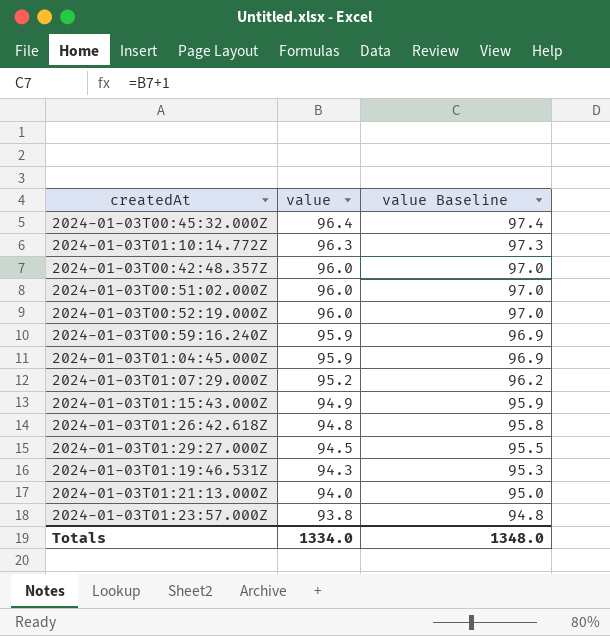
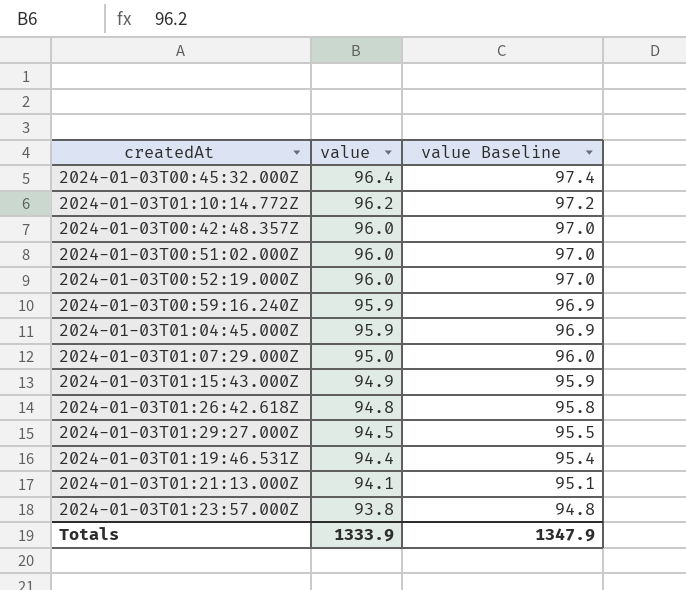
2024-01-03T01:10:14.772Z | value: 96.3 -> 96.2
2024-01-03T01:10:14.772Z | value Baseline: 97.3 -> 97.2
2024-01-03T01:07:29.000Z | value: 95.2 -> 95.0
2024-01-03T01:07:29.000Z | value Baseline: 96.2 -> 96.0
2024-01-03T01:19:46.531Z | value: 94.3 -> 94.4
2024-01-03T01:19:46.531Z | value Baseline: 95.3 -> 95.4
2024-01-03T01:21:13.000Z | value: 94.0 -> 94.1
2024-01-03T01:21:13.000Z | value Baseline: 95.0 -> 95.1
Totals | value: 1334.0 -> 1333.9
Totals | value Baseline: 1348.0 -> 1347.9

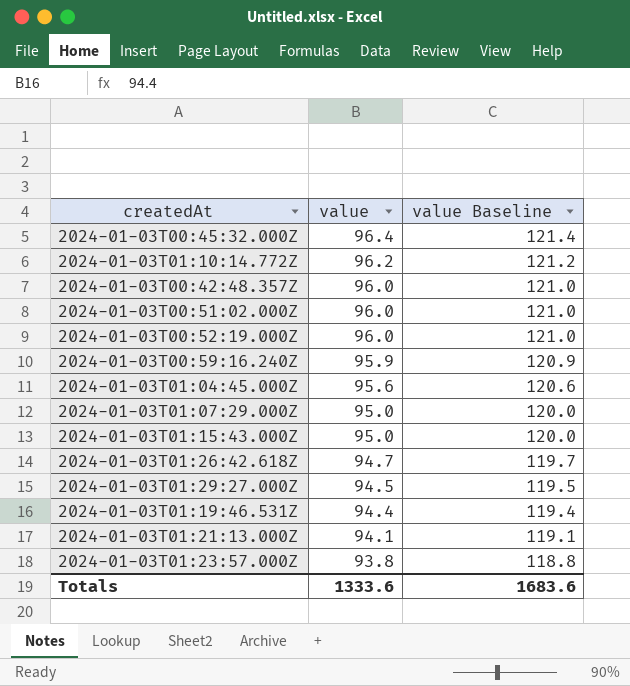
column value Baseline | formula: [value] + 1 -> [value] + 25
2024-01-03T01:04:45.000Z | value: 95.9 -> 95.6
2024-01-03T01:15:43.000Z | value: 94.9 -> 95.0
2024-01-03T01:26:42.618Z | value: 94.8 -> 94.7
Totals | value: 1333.9 -> 1333.6
Totals | value Baseline: 1347.9 -> 1683.6

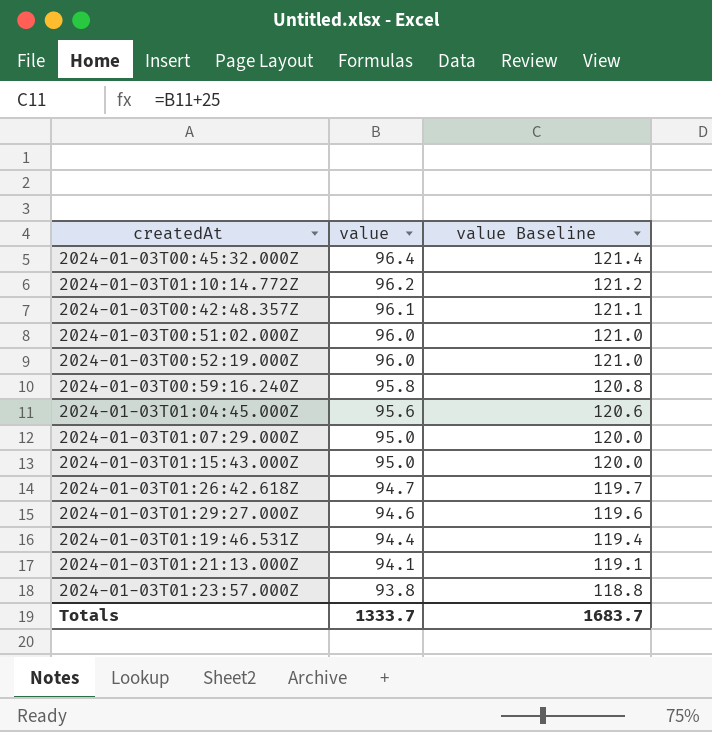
2024-01-03T00:42:48.357Z | value: 96.0 -> 96.1
2024-01-03T00:42:48.357Z | value Baseline: 121.0 -> 121.1
2024-01-03T00:59:16.240Z | value: 95.9 -> 95.8
2024-01-03T00:59:16.240Z | value Baseline: 120.9 -> 120.8
2024-01-03T01:29:27.000Z | value: 94.5 -> 94.6
2024-01-03T01:29:27.000Z | value Baseline: 119.5 -> 119.6
Totals | value: 1333.6 -> 1333.7
Totals | value Baseline: 1683.6 -> 1683.7

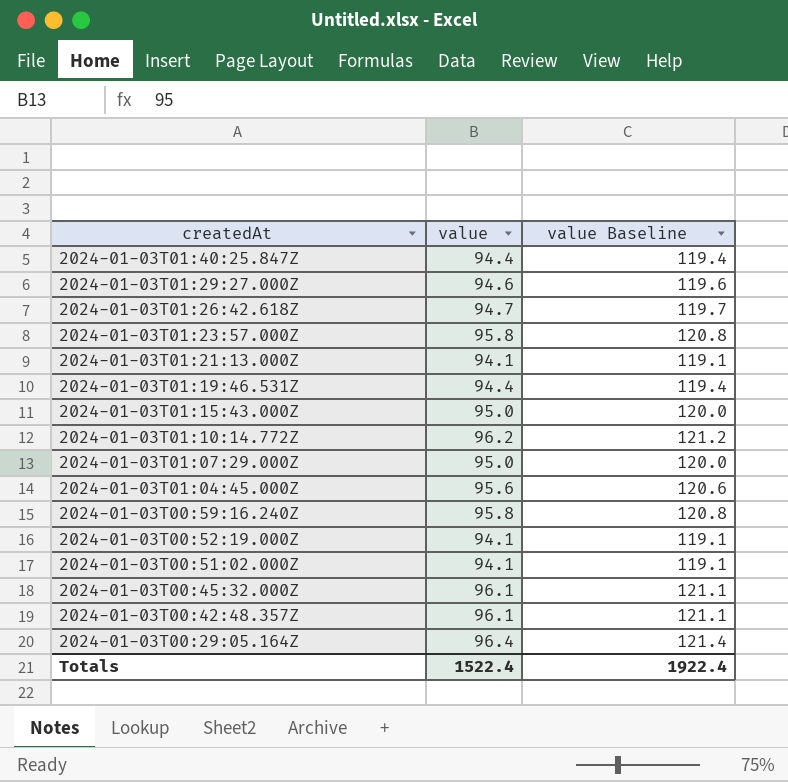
row order: value descending -> createdAt descending
row 2024-01-03T01:40:25.847Z: none -> 94.4 | 119.4
2024-01-03T01:23:57.000Z | value: 93.8 -> 95.8
2024-01-03T01:23:57.000Z | value Baseline: 118.8 -> 120.8
2024-01-03T00:52:19.000Z | value: 96.0 -> 94.1
2024-01-03T00:52:19.000Z | value Baseline: 121.0 -> 119.1
2024-01-03T00:51:02.000Z | value: 96.0 -> 94.1
2024-01-03T00:51:02.000Z | value Baseline: 121.0 -> 119.1
2024-01-03T00:45:32.000Z | value: 96.4 -> 96.1
2024-01-03T00:45:32.000Z | value Baseline: 121.4 -> 121.1
row 2024-01-03T00:29:05.164Z: none -> 96.4 | 121.4
Totals | value: 1333.7 -> 1522.4
Totals | value Baseline: 1683.7 -> 1922.4

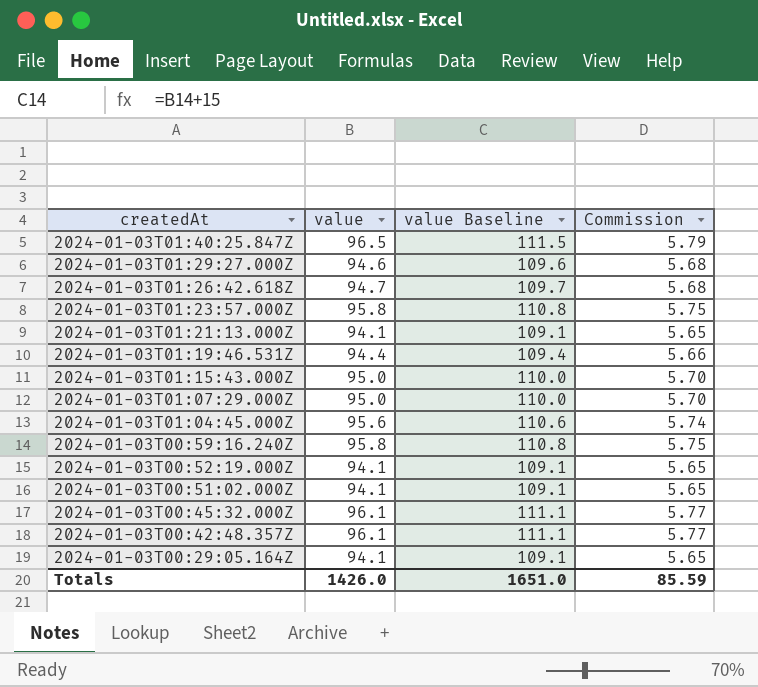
column value Baseline | formula: [value] + 25 -> [value] + 15
column Commission | formula: none -> [value] * 0.06
row 2024-01-03T01:10:14.772Z: 96.2 | 121.2 -> none
2024-01-03T01:40:25.847Z | value: 94.4 -> 96.5
2024-01-03T00:29:05.164Z | value: 96.4 -> 94.1
Totals | value: 1522.4 -> 1426.0
Totals | value Baseline: 1922.4 -> 1651.0

